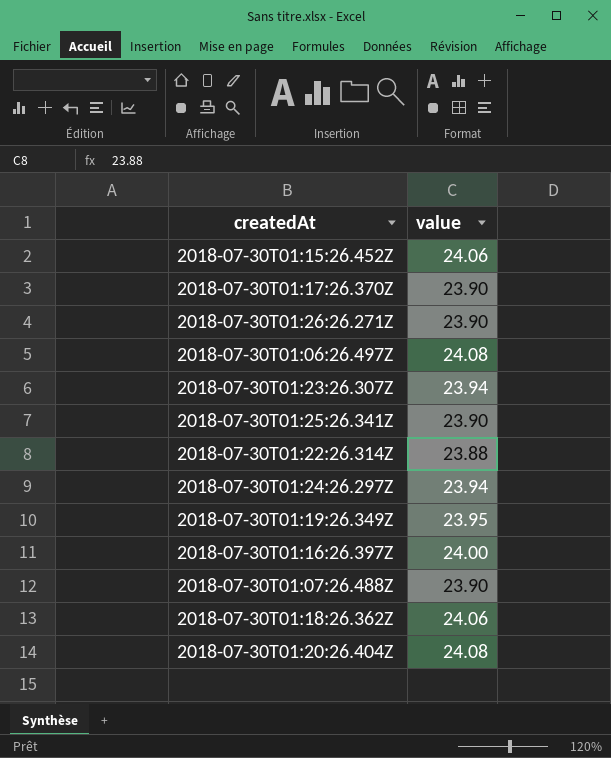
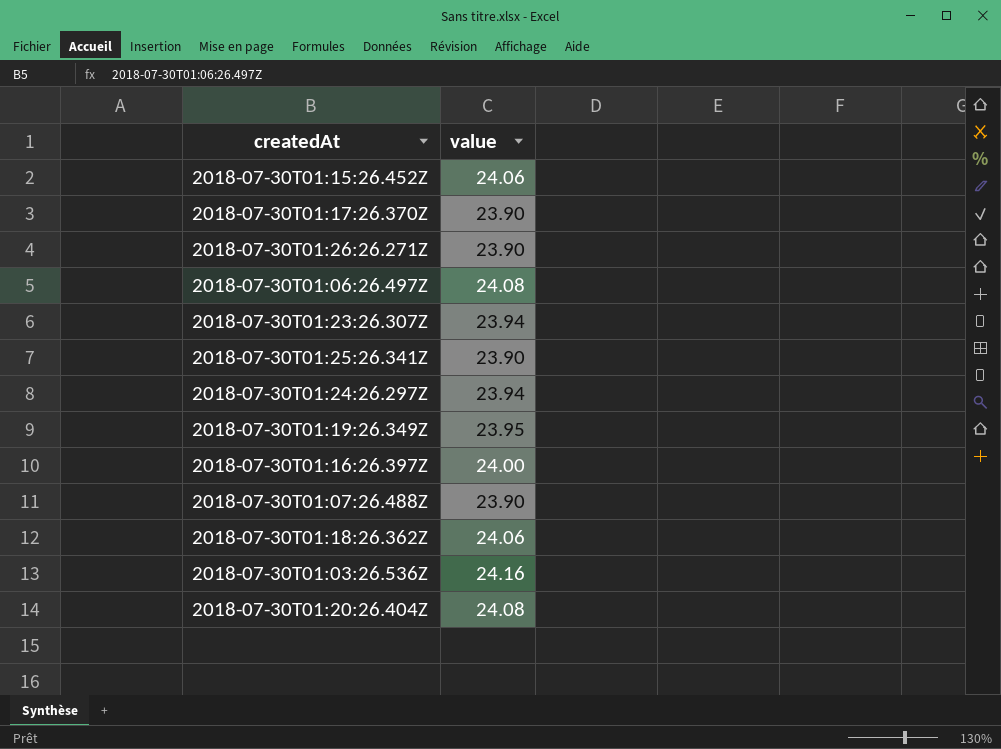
row 2018-07-30T01:22:26.314Z: 23.88 -> none
row 2018-07-30T01:03:26.536Z: none -> 24.16

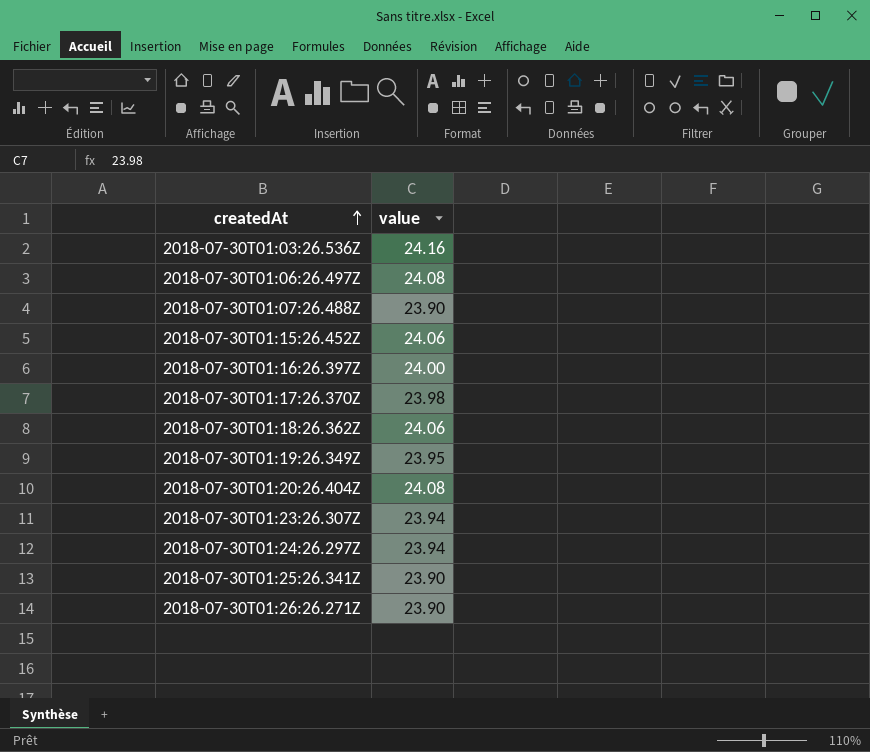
row order: none -> createdAt ascending
2018-07-30T01:17:26.370Z | value: 23.90 -> 23.98

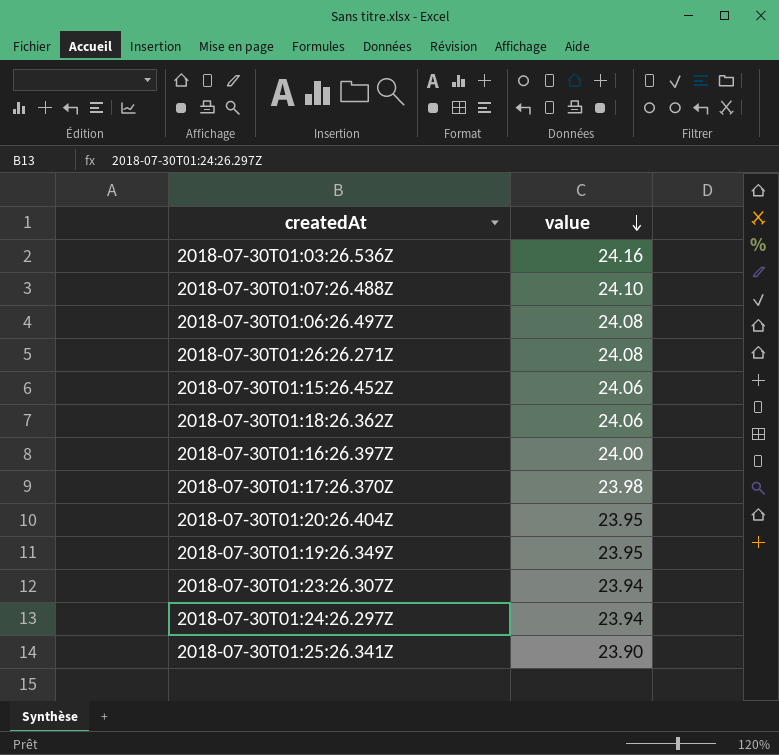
row order: createdAt ascending -> value descending
2018-07-30T01:07:26.488Z | value: 23.90 -> 24.10
2018-07-30T01:26:26.271Z | value: 23.90 -> 24.08
2018-07-30T01:20:26.404Z | value: 24.08 -> 23.95

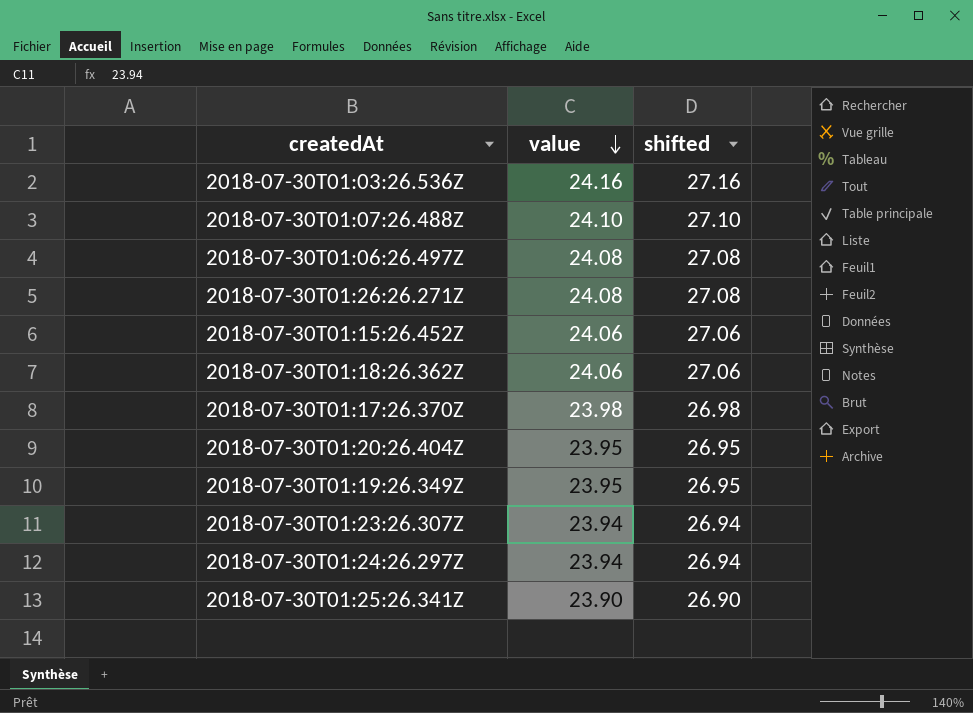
column shifted | formula: none -> [value] + 3
row 2018-07-30T01:16:26.397Z: 24.00 -> none

